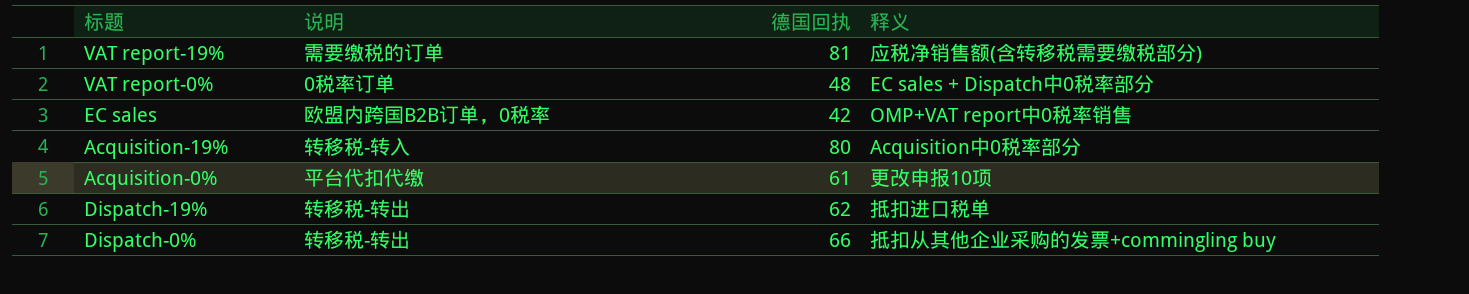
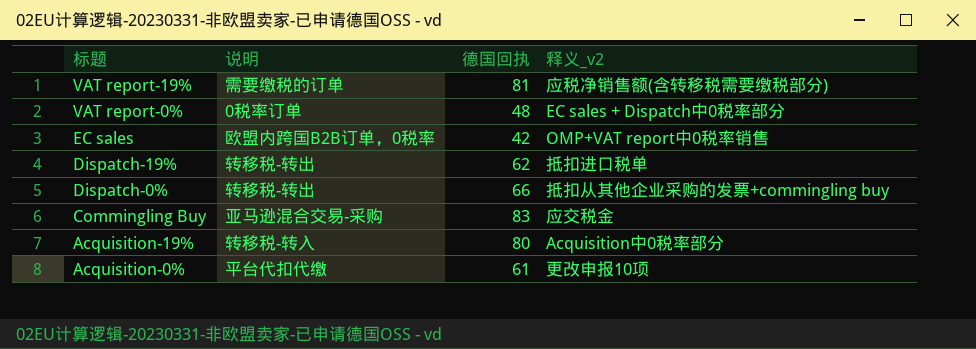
row order: none -> 标题 descending
column name: 释义 -> 释义_v2
row Commingling Buy: none -> 亚马逊混合交易-采购 | 83 | 应交税金

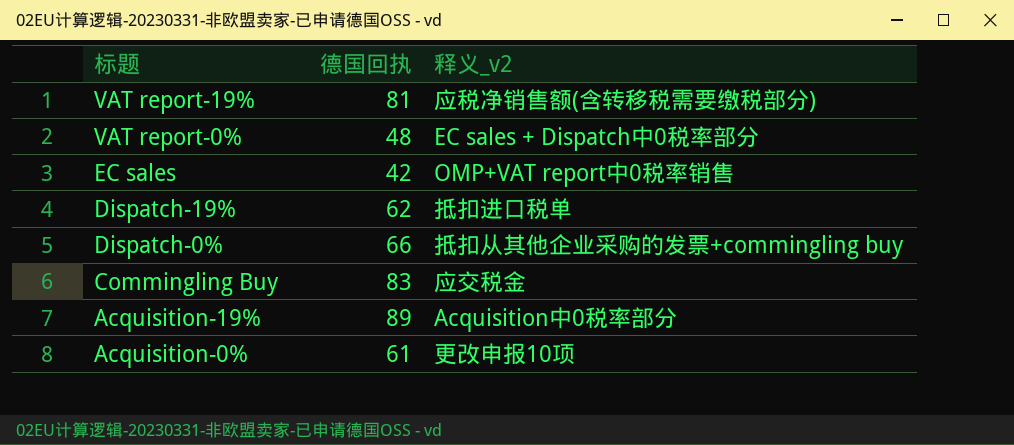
column 说明 | position: 2 -> none
Acquisition-19% | 德国回执: 80 -> 89

